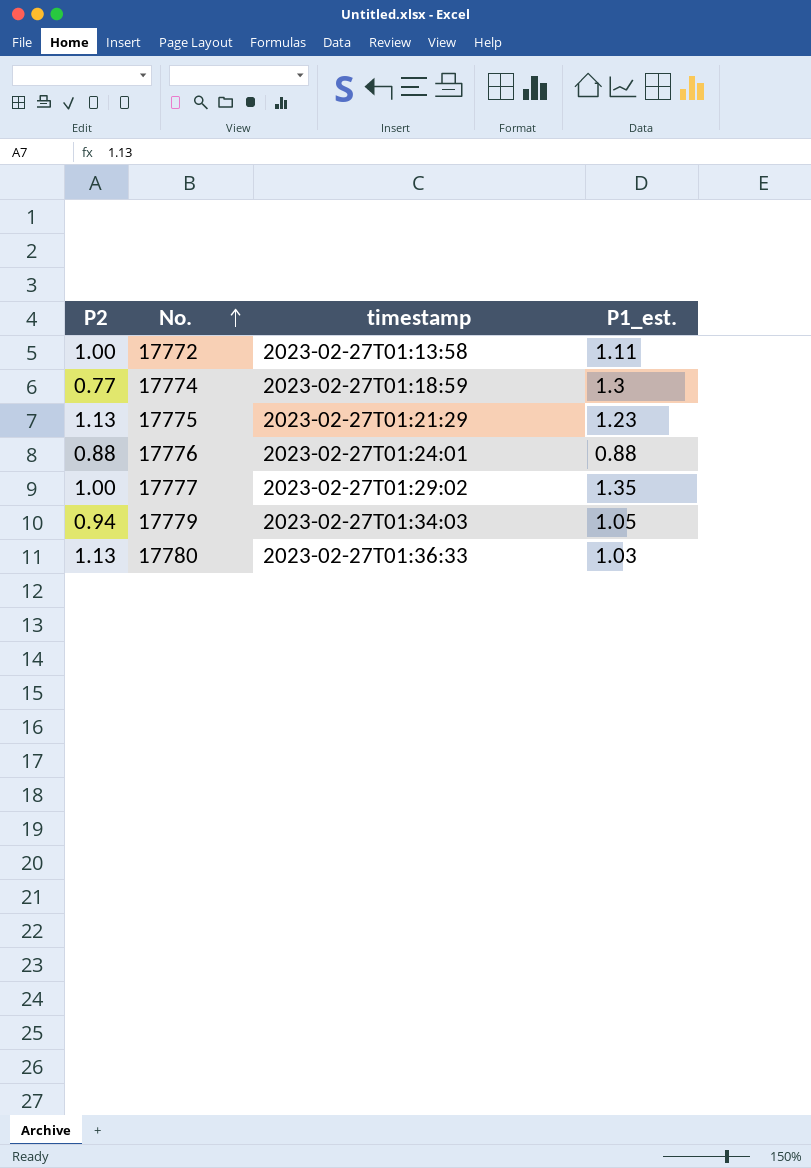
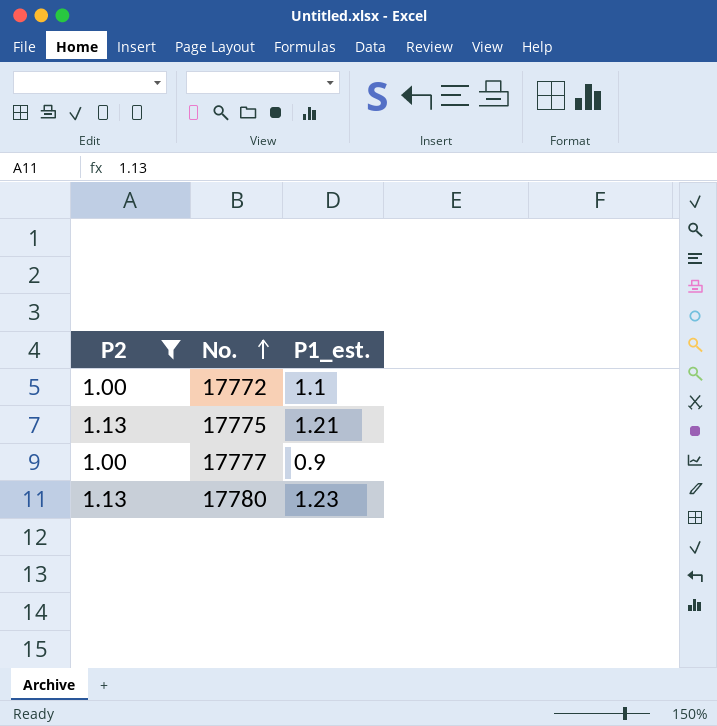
filter: none -> P2 >= 1.00
column timestamp | position: 3 -> none
17772 | P1_est.: 1.11 -> 1.1
17775 | P1_est.: 1.23 -> 1.21
17777 | P1_est.: 1.35 -> 0.9
17780 | P1_est.: 1.03 -> 1.23

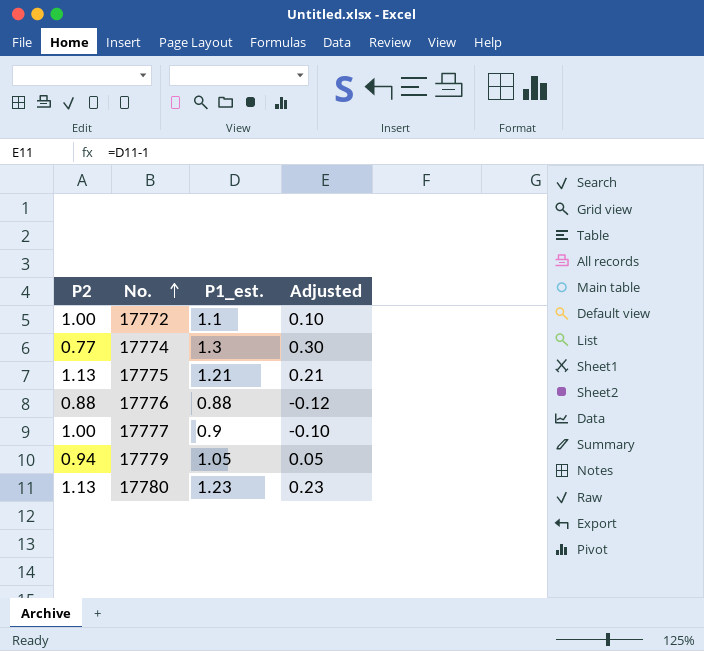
filter: P2 >= 1.00 -> none
column Adjusted | formula: none -> [P1_est.] - 1

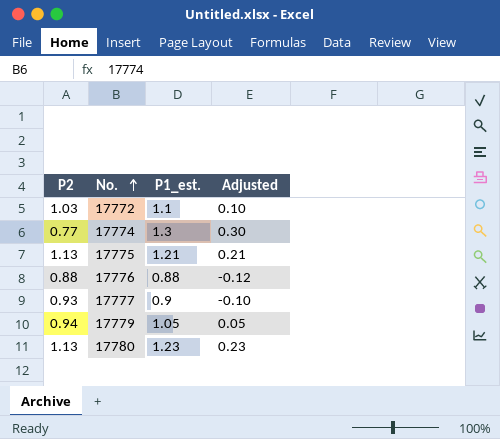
17772 | P2: 1.00 -> 1.03
17777 | P2: 1.00 -> 0.93

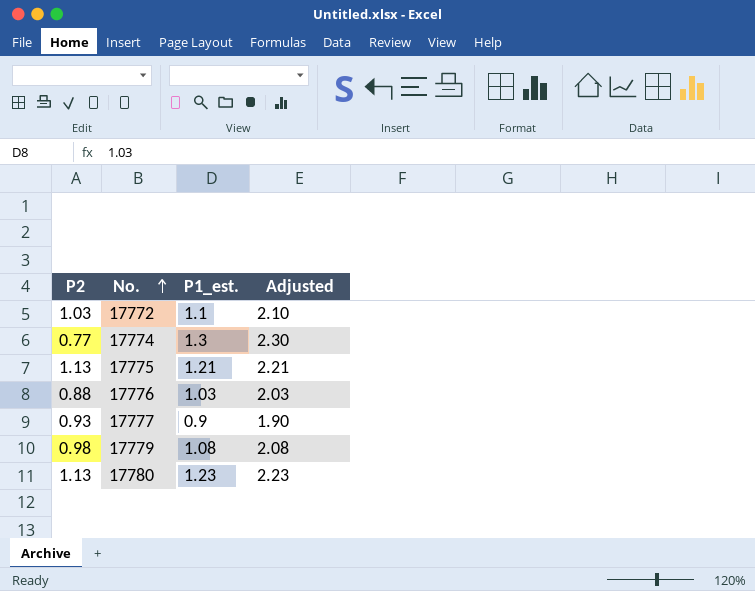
column Adjusted | formula: [P1_est.] - 1 -> [P1_est.] + 1
17776 | P1_est.: 0.88 -> 1.03
17779 | P2: 0.94 -> 0.98
17779 | P1_est.: 1.05 -> 1.08

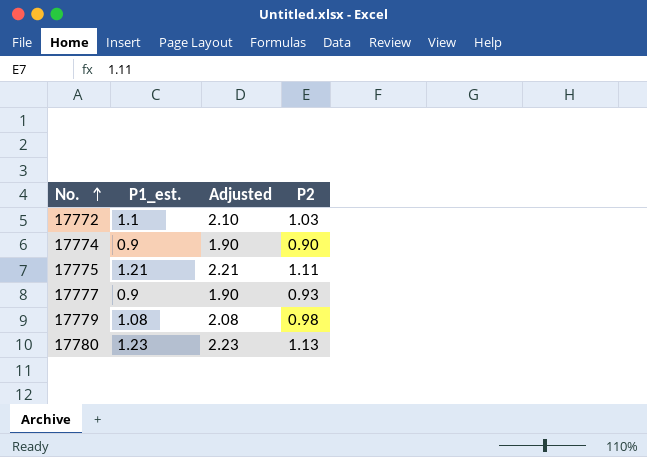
column P2 | position: 1 -> 4
row 17776: 0.88 | 1.03 | 2.03 -> none
17774 | P1_est.: 1.3 -> 0.9
17774 | Adjusted: 2.30 -> 1.90
17774 | P2: 0.77 -> 0.90
17775 | P2: 1.13 -> 1.11

